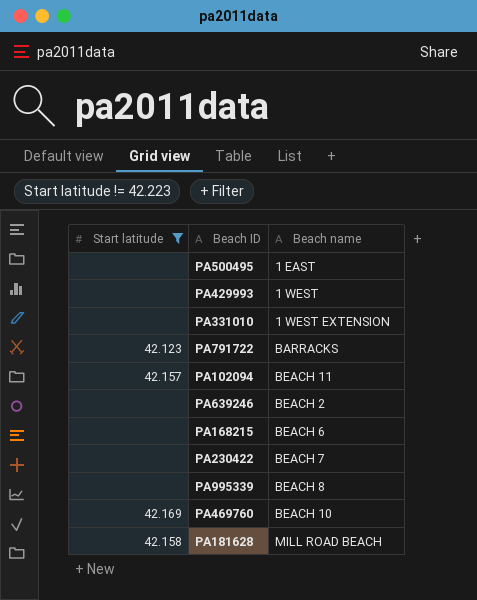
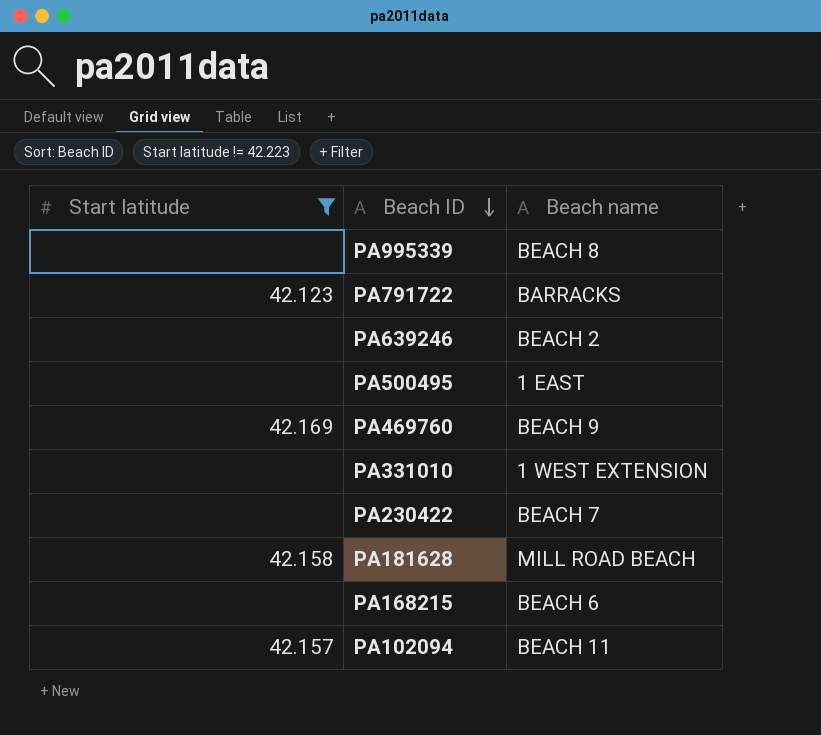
row order: none -> Beach ID descending
row PA429993: none | 1 WEST -> none
PA469760 | Beach name: BEACH 10 -> BEACH 9

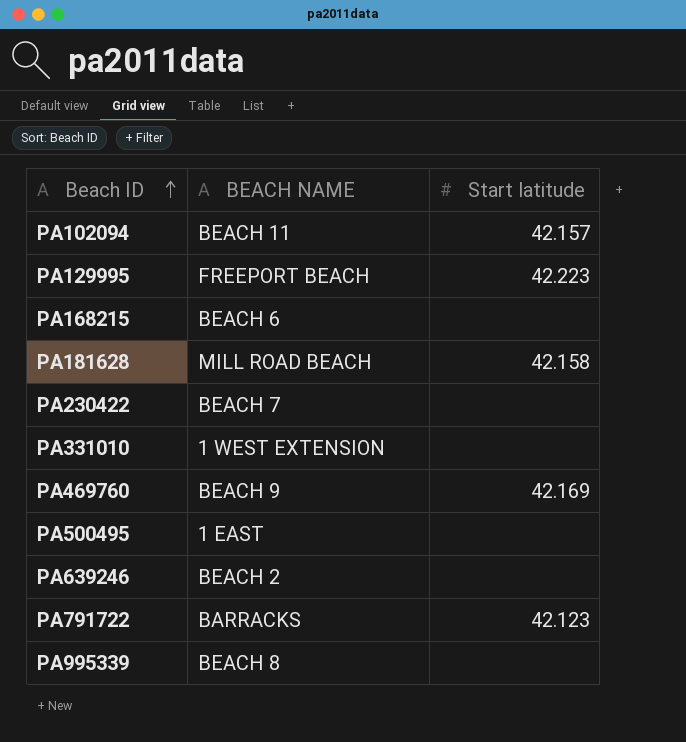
filter: Start latitude != 42.223 -> none
row order: Beach ID descending -> Beach ID ascending
column name: Beach name -> BEACH NAME
column Start latitude | position: 1 -> 3

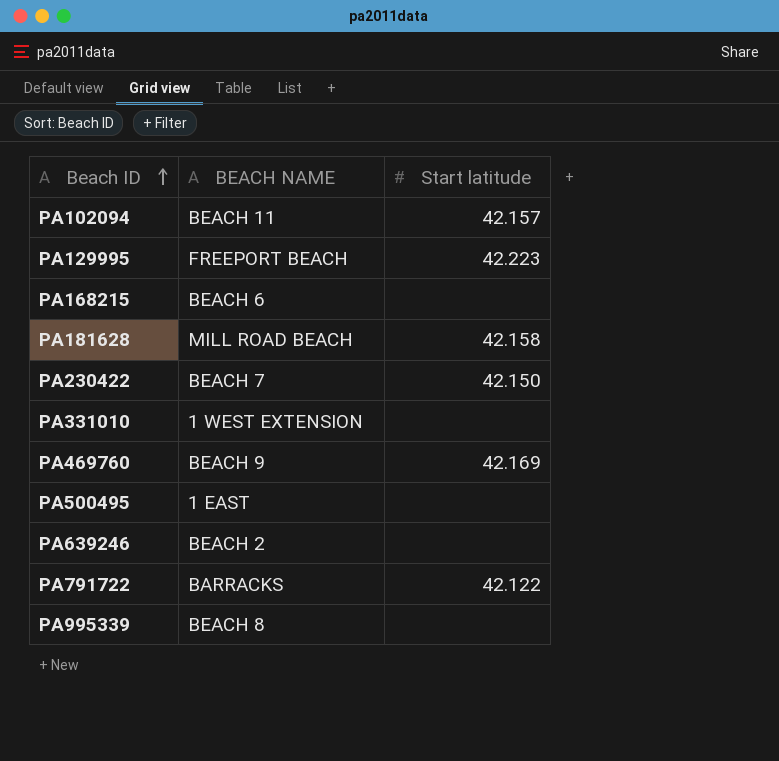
PA230422 | Start latitude: none -> 42.150
PA791722 | Start latitude: 42.123 -> 42.122

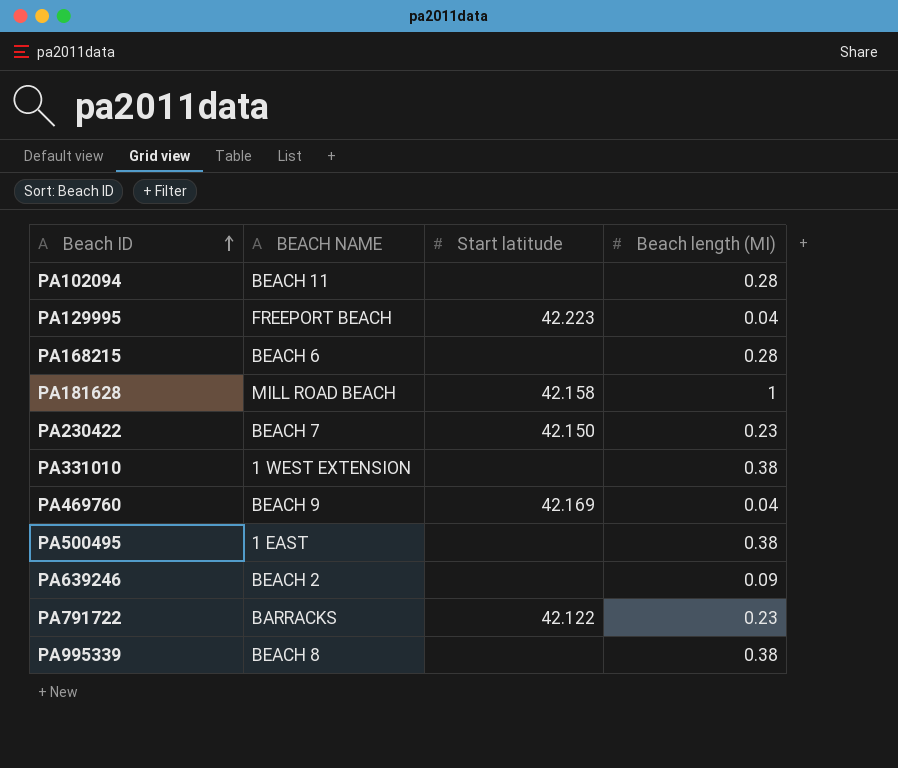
column Beach length (MI) | position: none -> 4
PA102094 | Start latitude: 42.157 -> none

